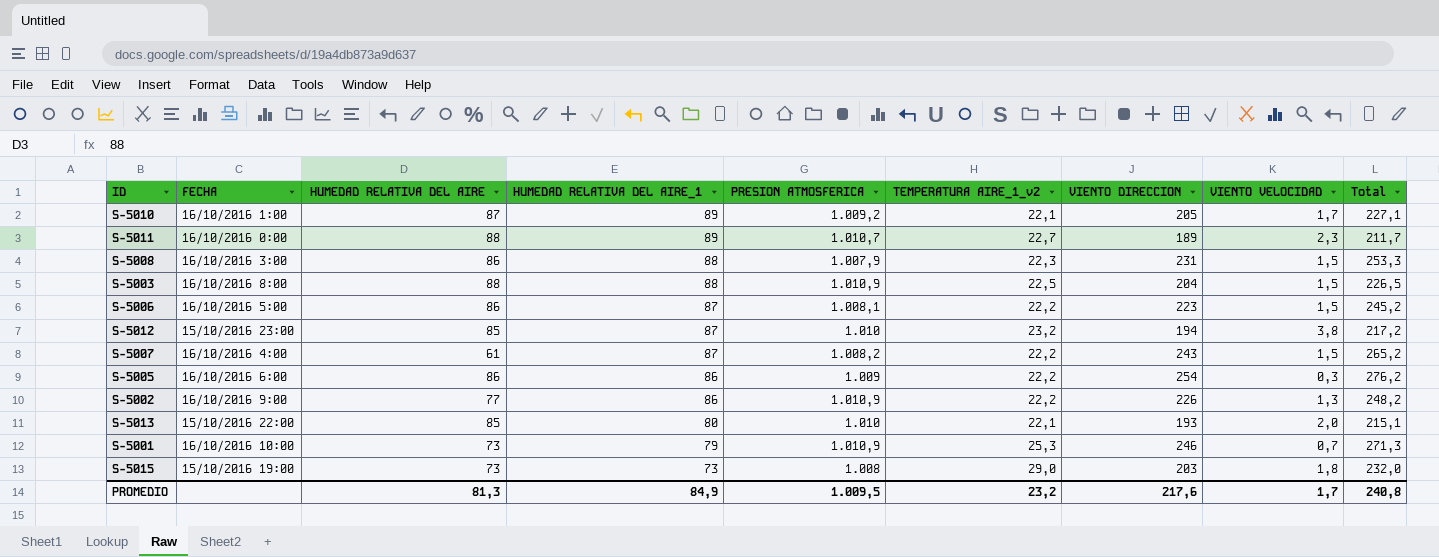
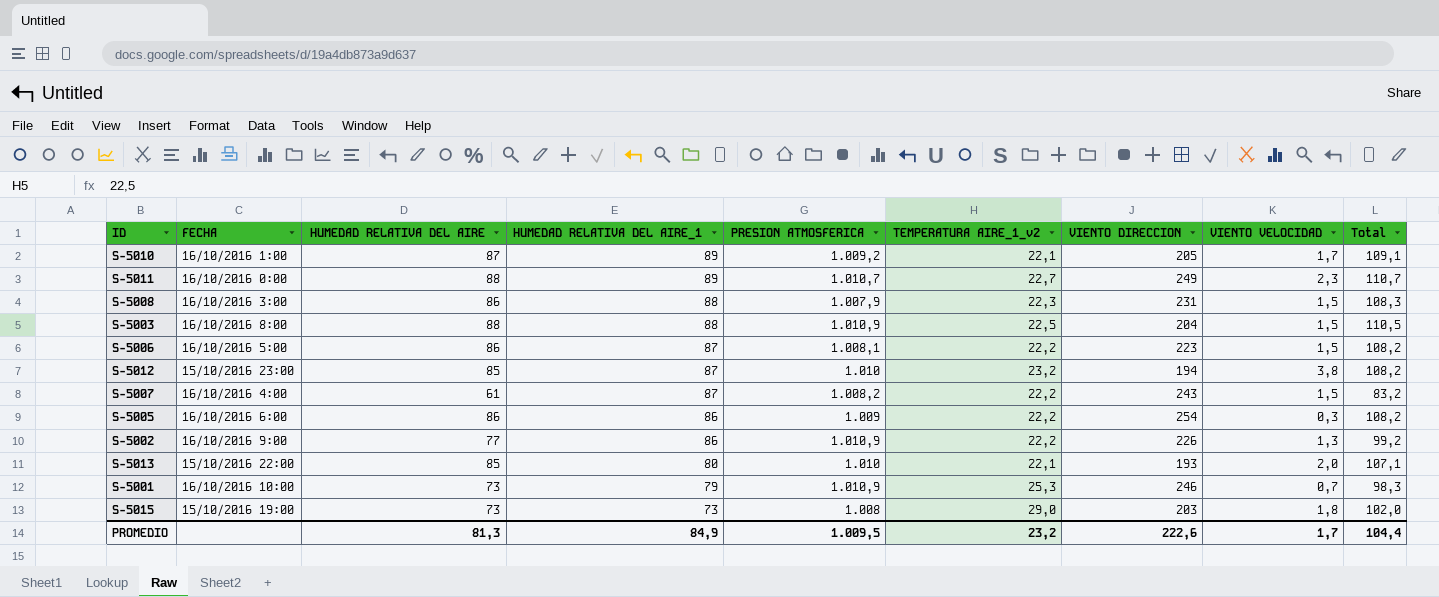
column Total | formula: [TEMPERATURA AIRE_1_v2] + [VIENTO DIRECCION] -> [HUMEDAD RELATIVA DEL AIRE] + [TEMPERATURA AIRE_1_v2]
S-5011 | VIENTO DIRECCION: 189 -> 249
PROMEDIO | VIENTO DIRECCION: 217,6 -> 222,6
PROMEDIO | Total: 240,8 -> 104,4

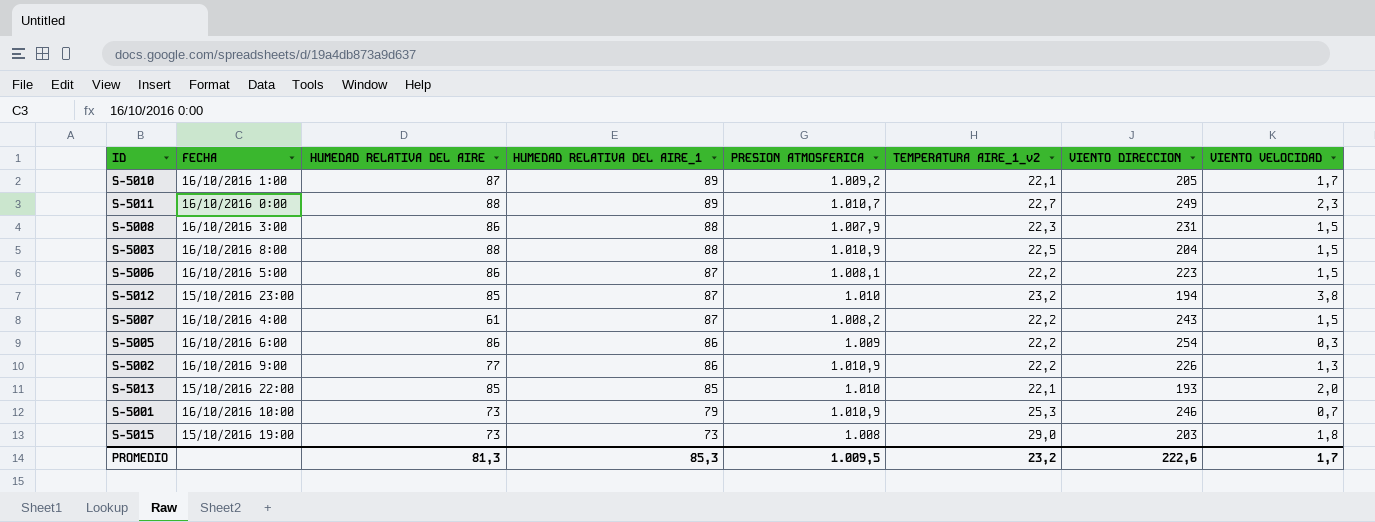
column Total | formula: [HUMEDAD RELATIVA DEL AIRE] + [TEMPERATURA AIRE_1_v2] -> none
S-5013 | HUMEDAD RELATIVA DEL AIRE_1: 80 -> 85
PROMEDIO | HUMEDAD RELATIVA DEL AIRE_1: 84,9 -> 85,3

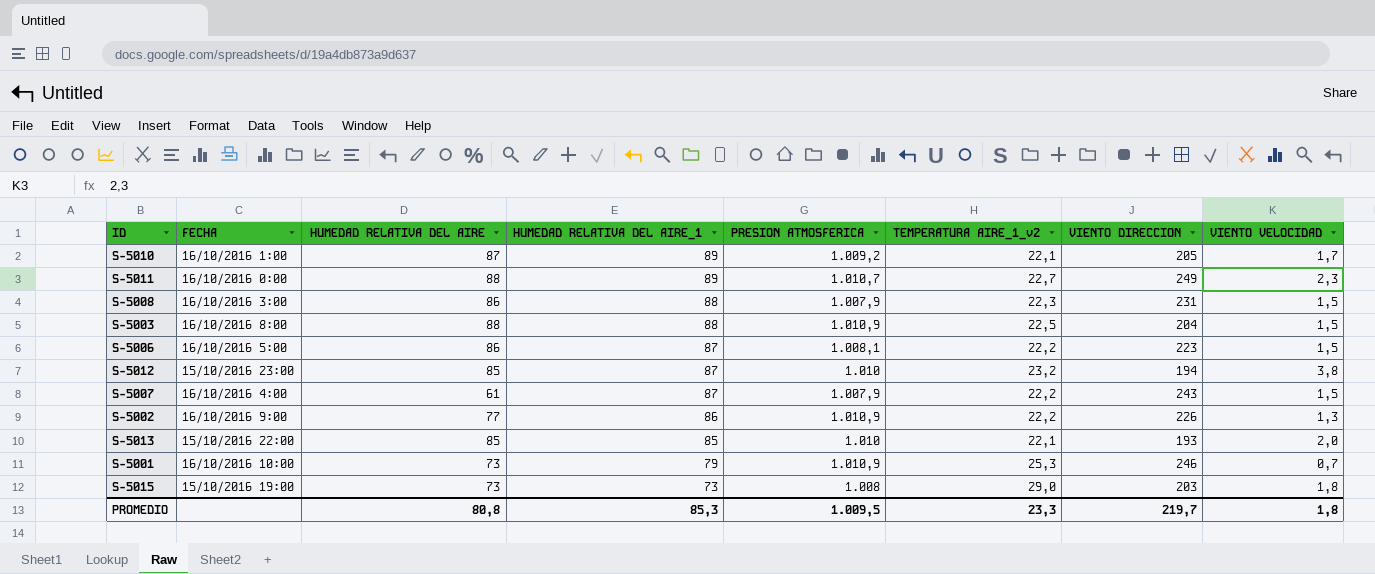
row S-5005: 16/10/2016 6:00 | 86 | 86 | 1.009 | 22,2 | 254 | 0,3 -> none
S-5007 | PRESION ATMOSFERICA: 1.008,2 -> 1.007,9
PROMEDIO | HUMEDAD RELATIVA DEL AIRE: 81,3 -> 80,8
PROMEDIO | TEMPERATURA AIRE_1_v2: 23,2 -> 23,3
PROMEDIO | VIENTO DIRECCION: 222,6 -> 219,7
PROMEDIO | VIENTO VELOCIDAD: 1,7 -> 1,8

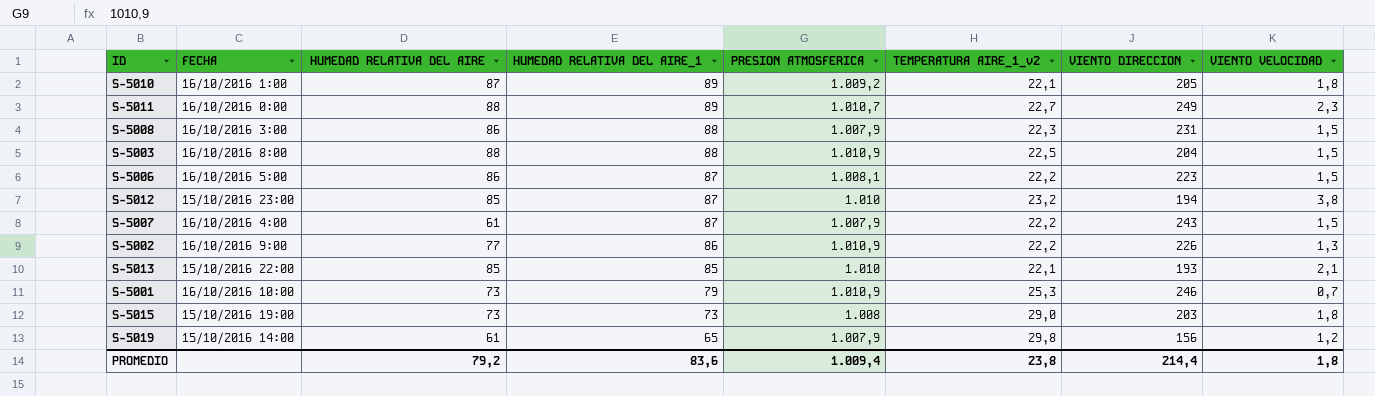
S-5010 | VIENTO VELOCIDAD: 1,7 -> 1,8
S-5013 | VIENTO VELOCIDAD: 2,0 -> 2,1
row S-5019: none -> 15/10/2016 14:00 | 61 | 65 | 1.007,9 | 29,8 | 156 | 1,2
PROMEDIO | HUMEDAD RELATIVA DEL AIRE: 80,8 -> 79,2
PROMEDIO | HUMEDAD RELATIVA DEL AIRE_1: 85,3 -> 83,6
PROMEDIO | PRESION ATMOSFERICA: 1.009,5 -> 1.009,4
PROMEDIO | TEMPERATURA AIRE_1_v2: 23,3 -> 23,8
PROMEDIO | VIENTO DIRECCION: 219,7 -> 214,4

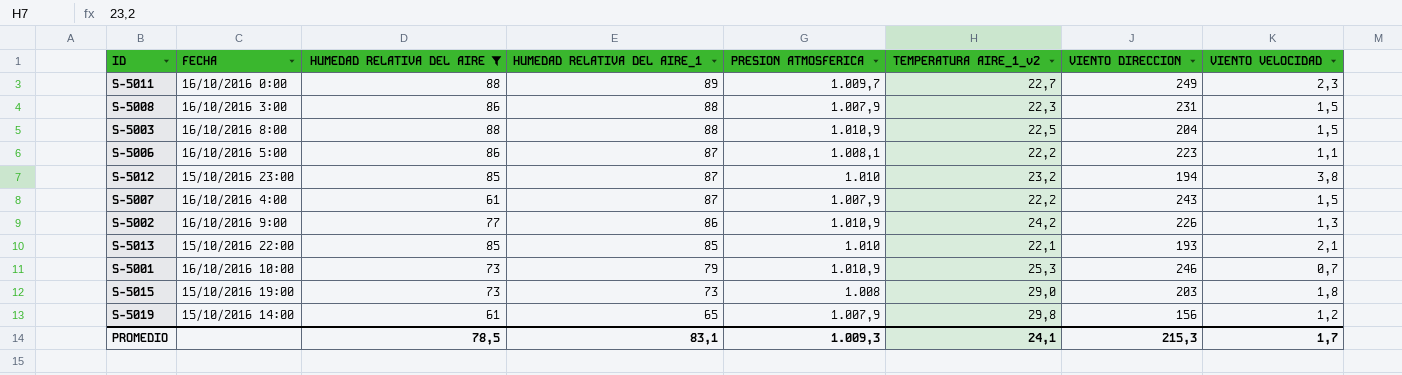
filter: none -> HUMEDAD RELATIVA DEL AIRE != 87
S-5011 | PRESION ATMOSFERICA: 1.010,7 -> 1.009,7
S-5006 | VIENTO VELOCIDAD: 1,5 -> 1,1
S-5002 | TEMPERATURA AIRE_1_v2: 22,2 -> 24,2
PROMEDIO | HUMEDAD RELATIVA DEL AIRE: 79,2 -> 78,5
PROMEDIO | HUMEDAD RELATIVA DEL AIRE_1: 83,6 -> 83,1
PROMEDIO | PRESION ATMOSFERICA: 1.009,4 -> 1.009,3
PROMEDIO | TEMPERATURA AIRE_1_v2: 23,8 -> 24,1
PROMEDIO | VIENTO DIRECCION: 214,4 -> 215,3
PROMEDIO | VIENTO VELOCIDAD: 1,8 -> 1,7

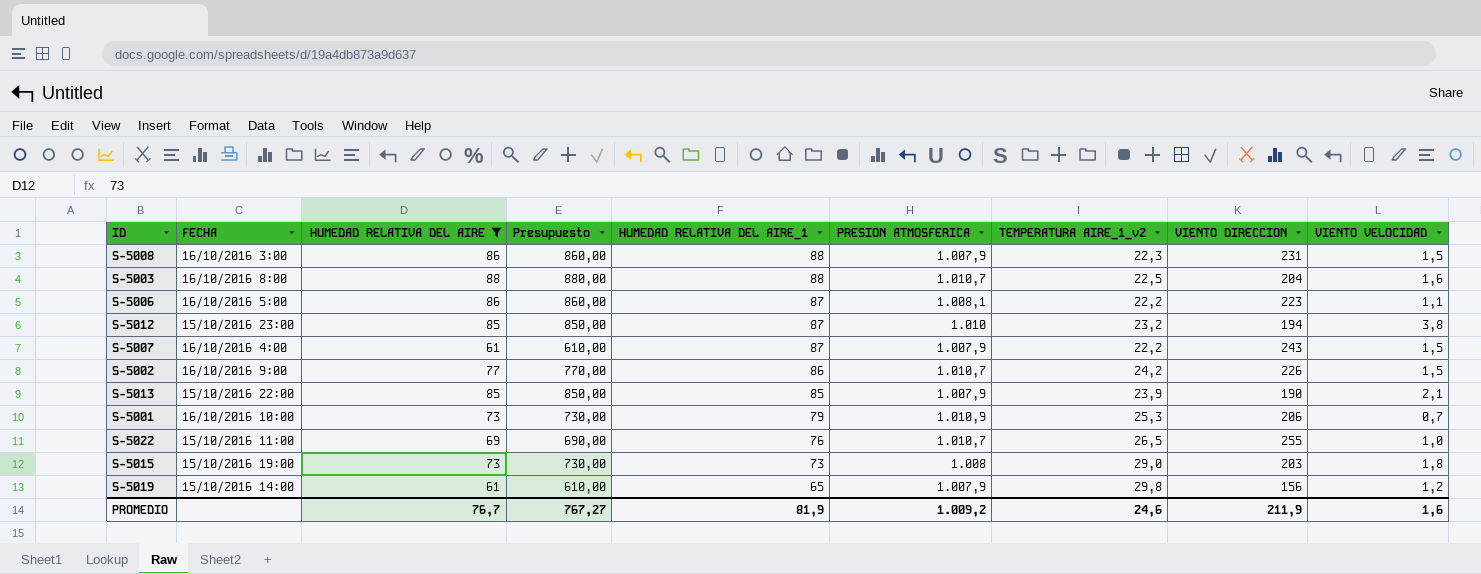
column Presupuesto | formula: none -> [HUMEDAD RELATIVA DEL AIRE] * 10
row S-5011: 16/10/2016 0:00 | 88 | 89 | 1.009,7 | 22,7 | 249 | 2,3 -> none
S-5003 | PRESION ATMOSFERICA: 1.010,9 -> 1.010,7
S-5003 | VIENTO VELOCIDAD: 1,5 -> 1,6
S-5002 | PRESION ATMOSFERICA: 1.010,9 -> 1.010,7
S-5002 | VIENTO VELOCIDAD: 1,3 -> 1,5
S-5013 | PRESION ATMOSFERICA: 1.010 -> 1.007,9
S-5013 | TEMPERATURA AIRE_1_v2: 22,1 -> 23,9
S-5013 | VIENTO DIRECCION: 193 -> 190
S-5001 | VIENTO DIRECCION: 246 -> 206
row S-5022: none -> 15/10/2016 11:00 | 69 | 690,00 | 76 | 1.010,7 | 26,5 | 255 | 1,0
PROMEDIO | HUMEDAD RELATIVA DEL AIRE: 78,5 -> 76,7
PROMEDIO | HUMEDAD RELATIVA DEL AIRE_1: 83,1 -> 81,9
PROMEDIO | PRESION ATMOSFERICA: 1.009,3 -> 1.009,2
PROMEDIO | TEMPERATURA AIRE_1_v2: 24,1 -> 24,6
PROMEDIO | VIENTO DIRECCION: 215,3 -> 211,9
PROMEDIO | VIENTO VELOCIDAD: 1,7 -> 1,6

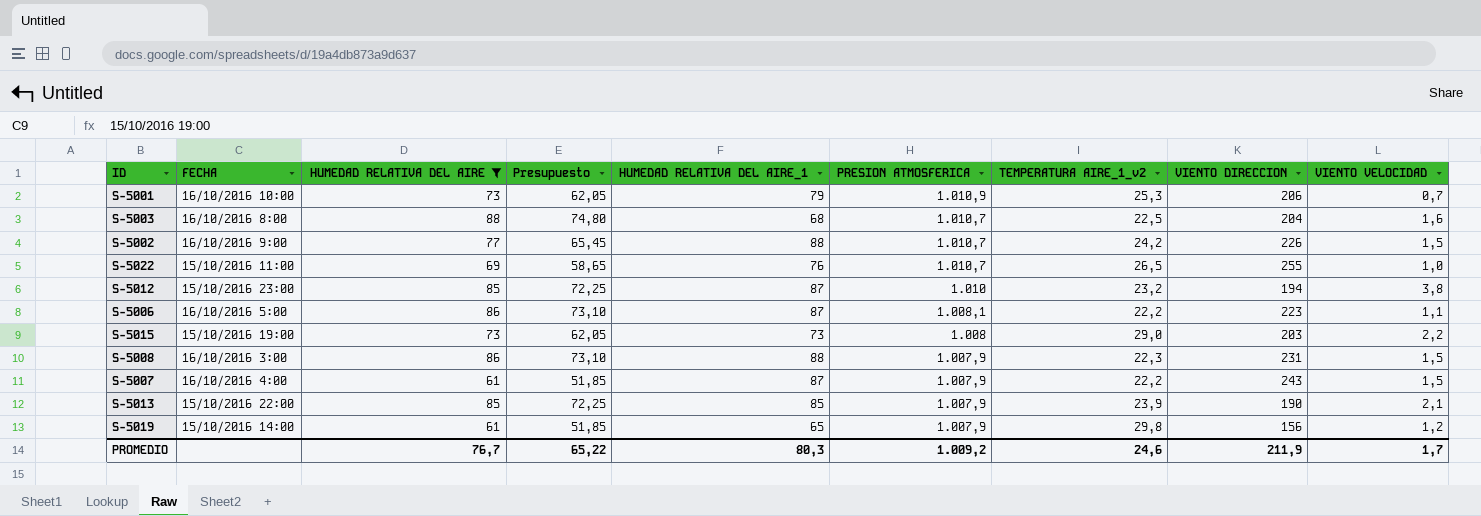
row order: HUMEDAD RELATIVA DEL AIRE_1 descending -> PRESION ATMOSFERICA descending
column Presupuesto | formula: [HUMEDAD RELATIVA DEL AIRE] * 10 -> [HUMEDAD RELATIVA DEL AIRE] * 0,85
S-5003 | HUMEDAD RELATIVA DEL AIRE_1: 88 -> 68
S-5002 | HUMEDAD RELATIVA DEL AIRE_1: 86 -> 88
S-5015 | VIENTO VELOCIDAD: 1,8 -> 2,2
PROMEDIO | Presupuesto: 767,27 -> 65,22
PROMEDIO | HUMEDAD RELATIVA DEL AIRE_1: 81,9 -> 80,3
PROMEDIO | VIENTO VELOCIDAD: 1,6 -> 1,7

